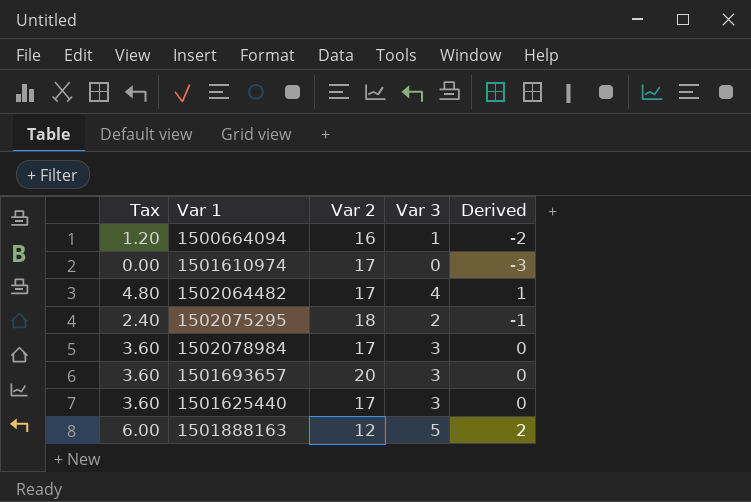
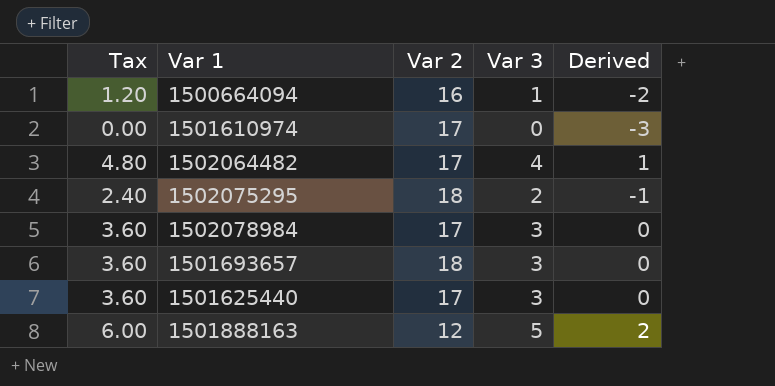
1501693657 | Var 2: 20 -> 18

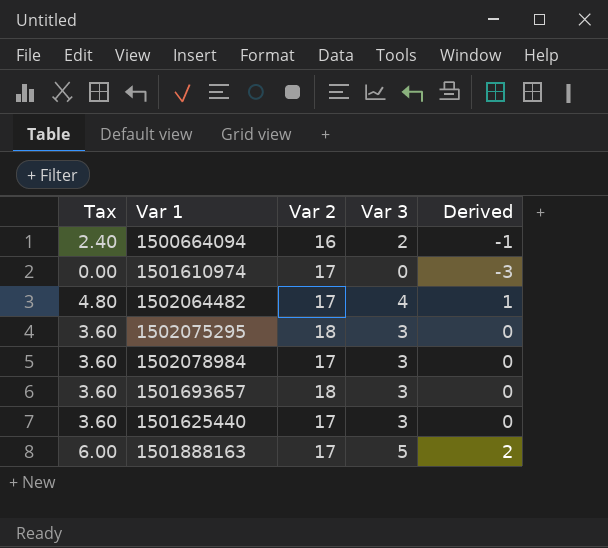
1500664094 | Tax: 1.20 -> 2.40
1500664094 | Var 3: 1 -> 2
1500664094 | Derived: -2 -> -1
1502075295 | Tax: 2.40 -> 3.60
1502075295 | Var 3: 2 -> 3
1502075295 | Derived: -1 -> 0
1501888163 | Var 2: 12 -> 17

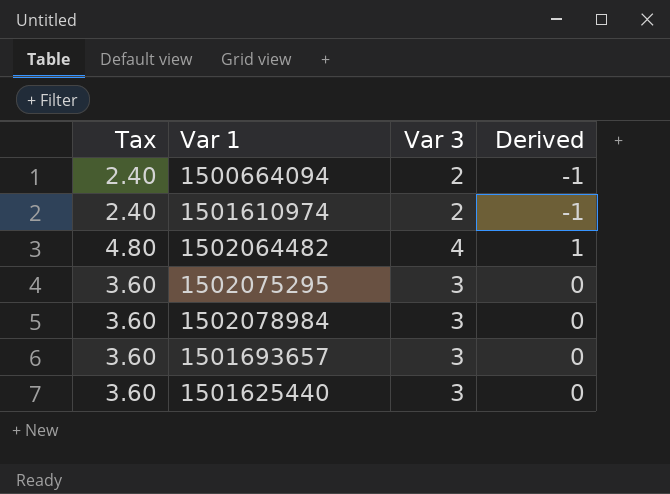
column Var 2 | position: 3 -> none
row 1501888163: 6.00 | 17 | 5 | 2 -> none
1501610974 | Tax: 0.00 -> 2.40
1501610974 | Var 3: 0 -> 2
1501610974 | Derived: -3 -> -1

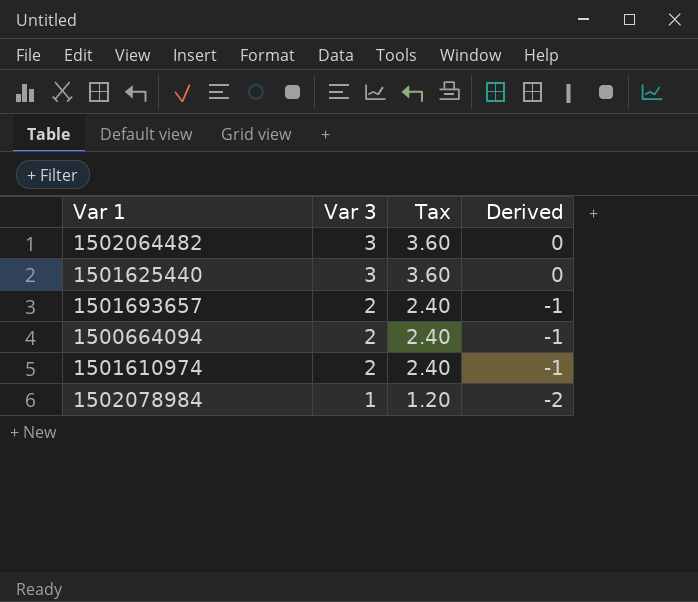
row order: none -> Var 3 descending
column Tax | position: 1 -> 3
row 1502075295: 3.60 | 3 | 0 -> none
1502064482 | Var 3: 4 -> 3
1502064482 | Tax: 4.80 -> 3.60
1502064482 | Derived: 1 -> 0
1501693657 | Var 3: 3 -> 2
1501693657 | Tax: 3.60 -> 2.40
1501693657 | Derived: 0 -> -1
1502078984 | Var 3: 3 -> 1
1502078984 | Tax: 3.60 -> 1.20
1502078984 | Derived: 0 -> -2

